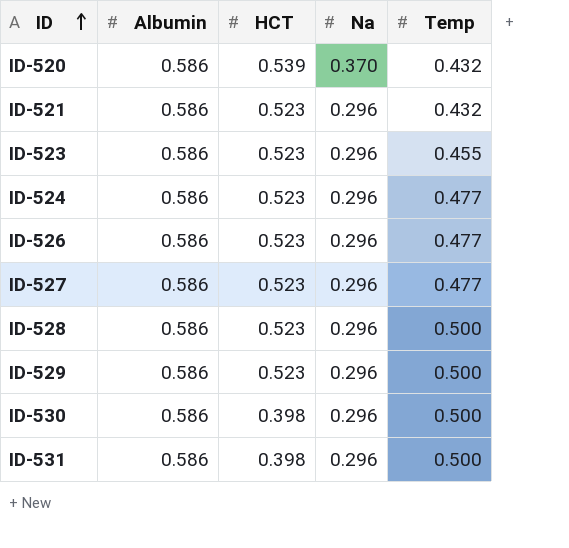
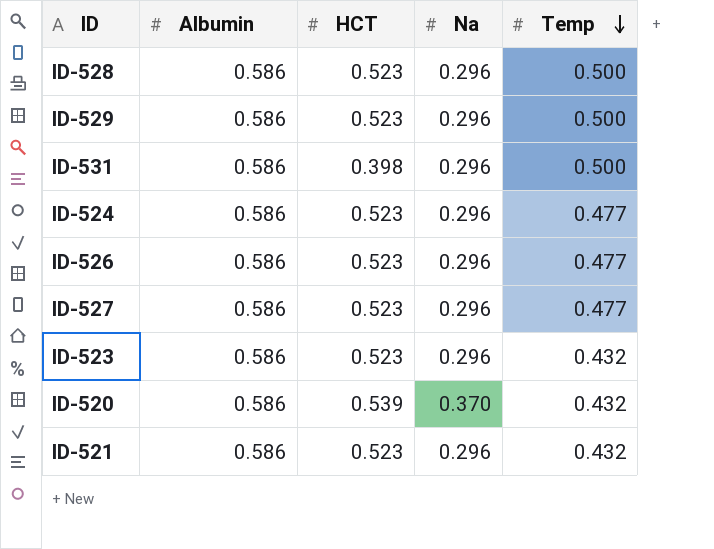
row order: ID ascending -> Temp descending
row ID-530: 0.586 | 0.398 | 0.296 | 0.500 -> none
ID-523 | Temp: 0.455 -> 0.432

